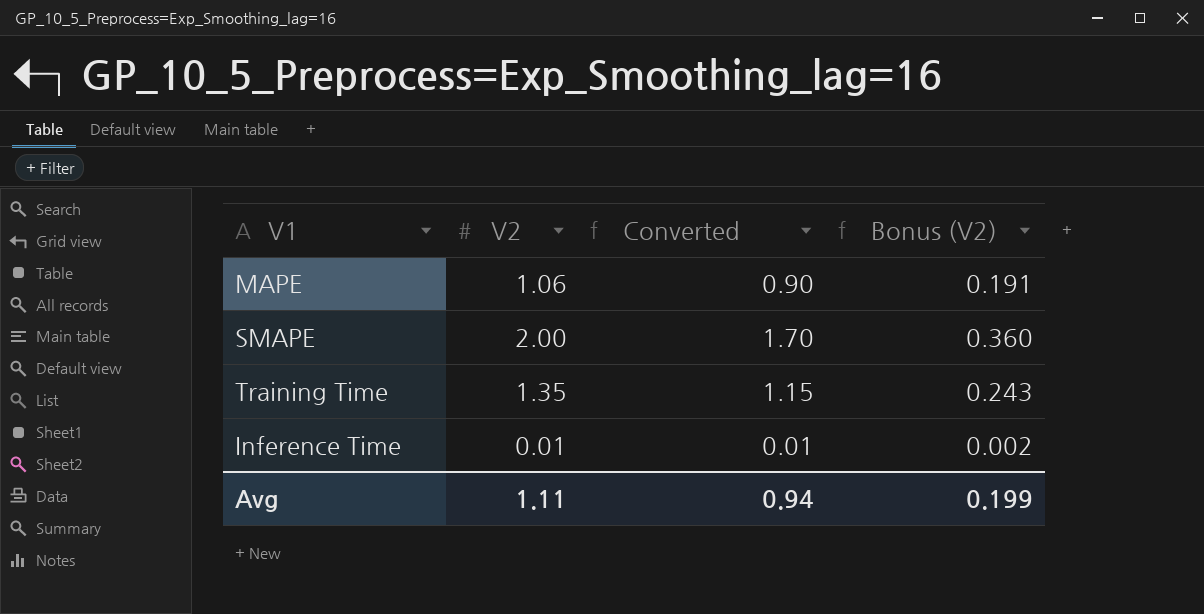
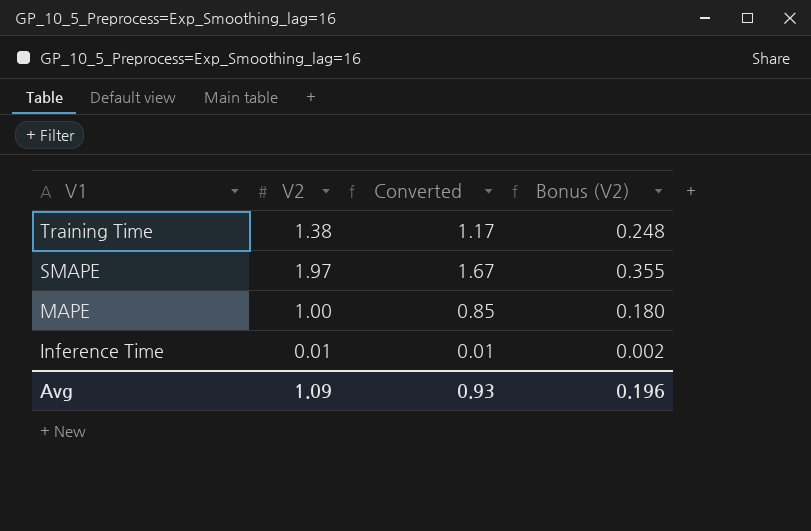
row order: none -> V1 descending
Training Time | V2: 1.35 -> 1.38
Training Time | Converted: 1.15 -> 1.17
Training Time | Bonus (V2): 0.243 -> 0.248
SMAPE | V2: 2.00 -> 1.97
SMAPE | Converted: 1.70 -> 1.67
SMAPE | Bonus (V2): 0.360 -> 0.355
MAPE | V2: 1.06 -> 1.00
MAPE | Converted: 0.90 -> 0.85
MAPE | Bonus (V2): 0.191 -> 0.180
Avg | V2: 1.11 -> 1.09
Avg | Converted: 0.94 -> 0.93
Avg | Bonus (V2): 0.199 -> 0.196

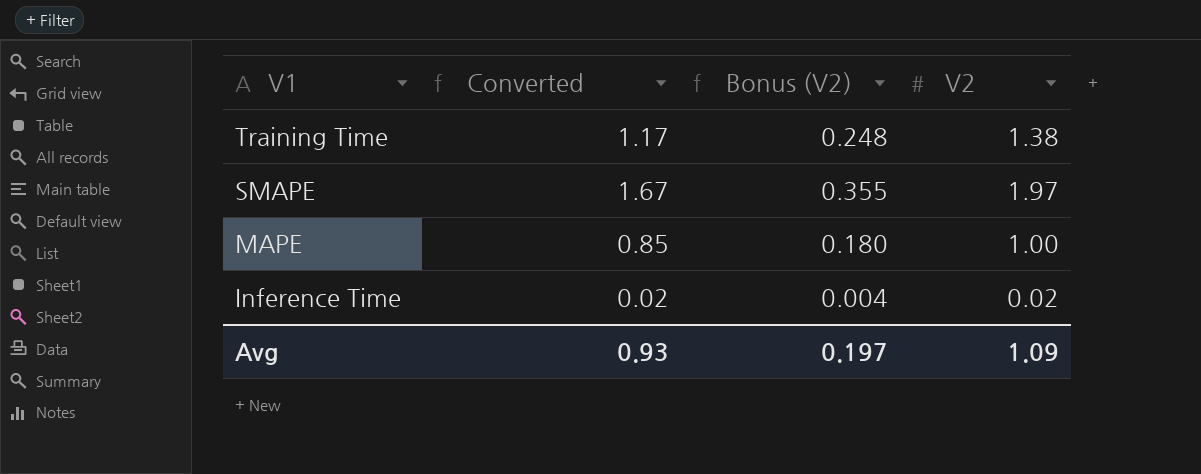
column V2 | position: 2 -> 4
Inference Time | Converted: 0.01 -> 0.02
Inference Time | Bonus (V2): 0.002 -> 0.004
Inference Time | V2: 0.01 -> 0.02
Avg | Bonus (V2): 0.196 -> 0.197

